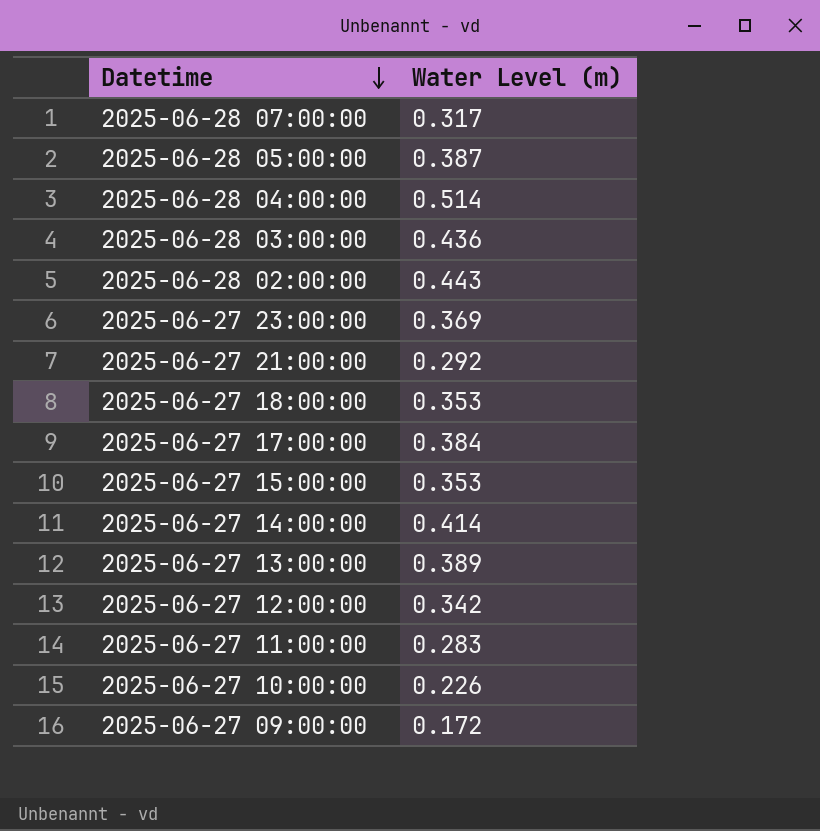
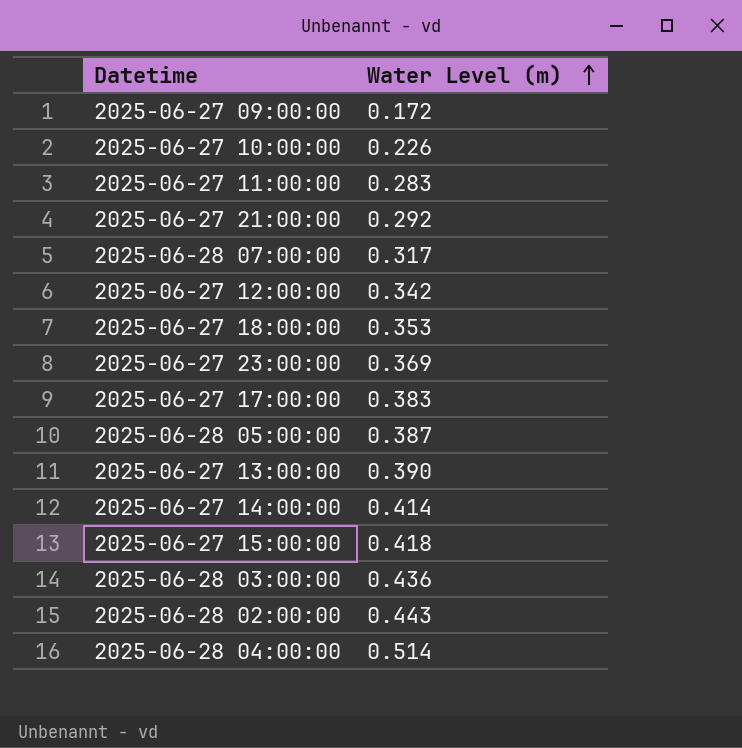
row order: Datetime descending -> Water Level (m) ascending
2025-06-27 17:00:00 | Water Level (m): 0.384 -> 0.383
2025-06-27 13:00:00 | Water Level (m): 0.389 -> 0.390
2025-06-27 15:00:00 | Water Level (m): 0.353 -> 0.418

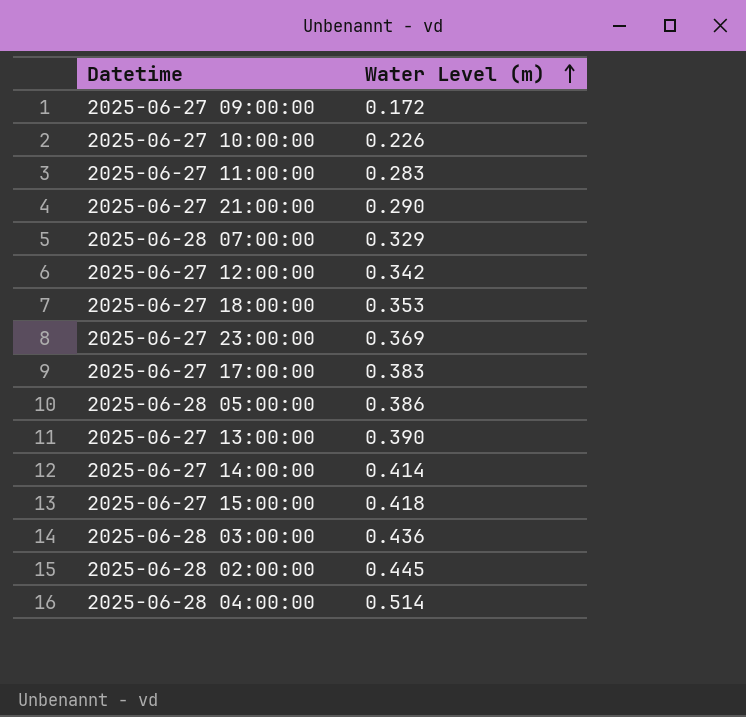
2025-06-27 21:00:00 | Water Level (m): 0.292 -> 0.290
2025-06-28 07:00:00 | Water Level (m): 0.317 -> 0.329
2025-06-28 05:00:00 | Water Level (m): 0.387 -> 0.386
2025-06-28 02:00:00 | Water Level (m): 0.443 -> 0.445

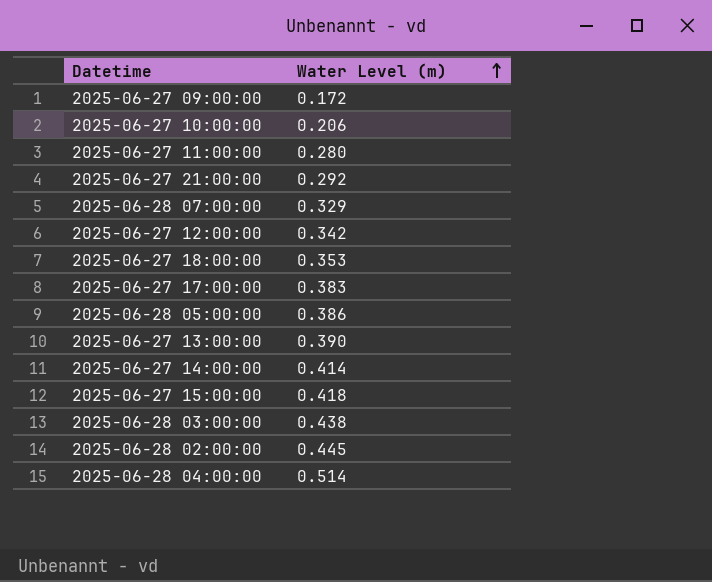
row 2025-06-27 23:00:00: 0.369 -> none
2025-06-27 10:00:00 | Water Level (m): 0.226 -> 0.206
2025-06-27 11:00:00 | Water Level (m): 0.283 -> 0.280
2025-06-27 21:00:00 | Water Level (m): 0.290 -> 0.292
2025-06-28 03:00:00 | Water Level (m): 0.436 -> 0.438

